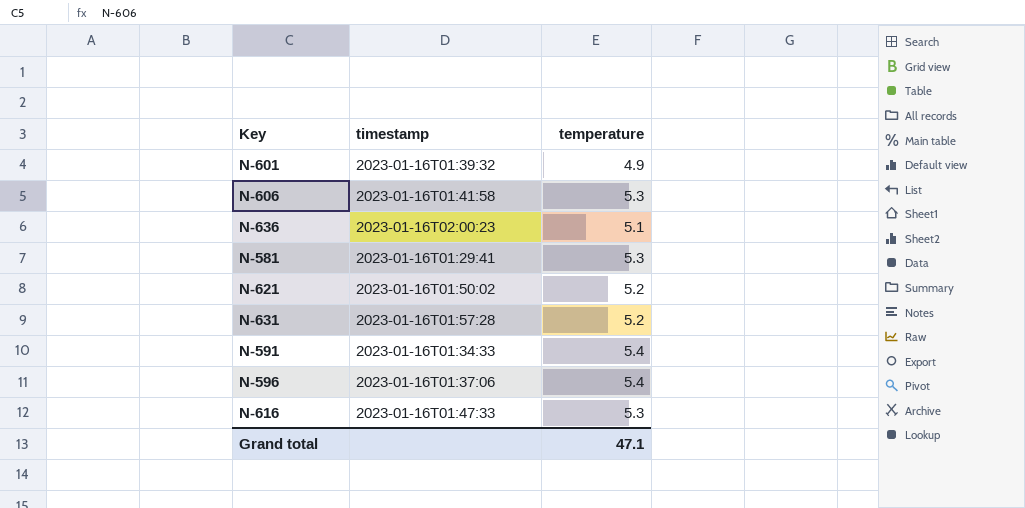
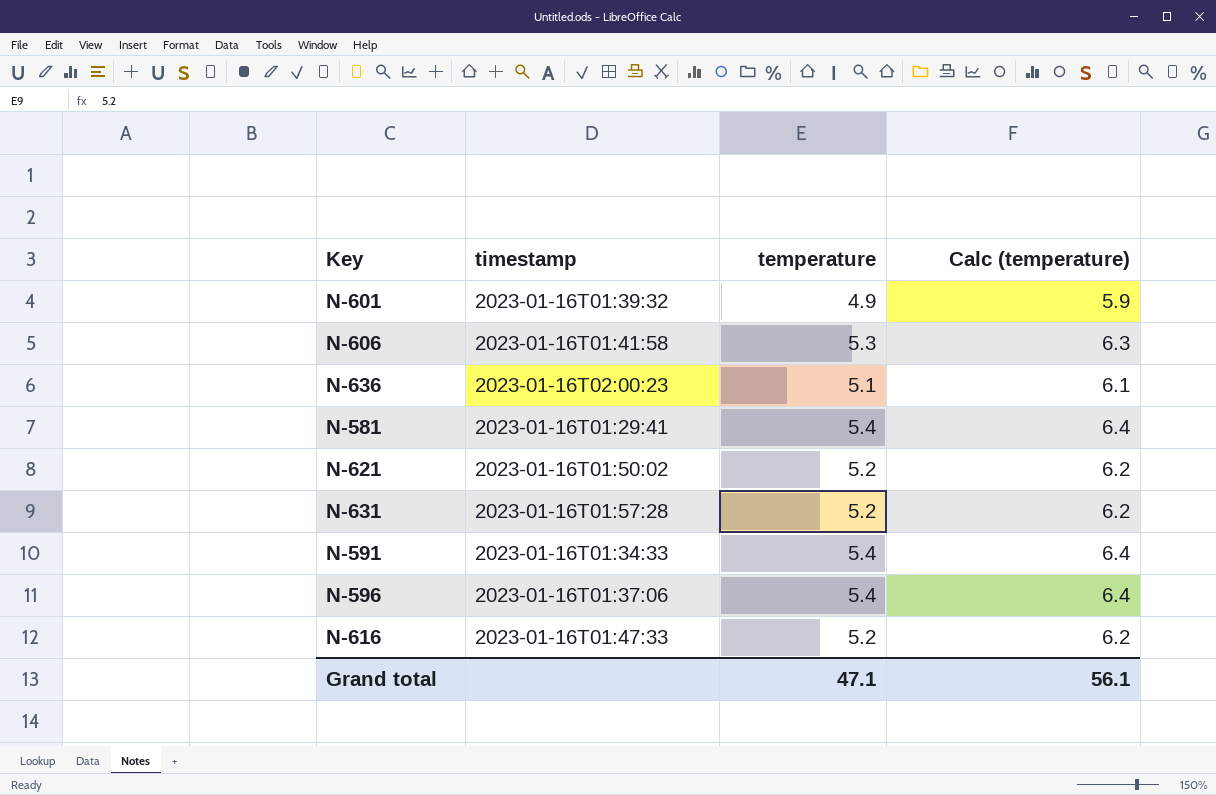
column Calc (temperature) | formula: none -> [temperature] + 1
N-581 | temperature: 5.3 -> 5.4
N-616 | temperature: 5.3 -> 5.2

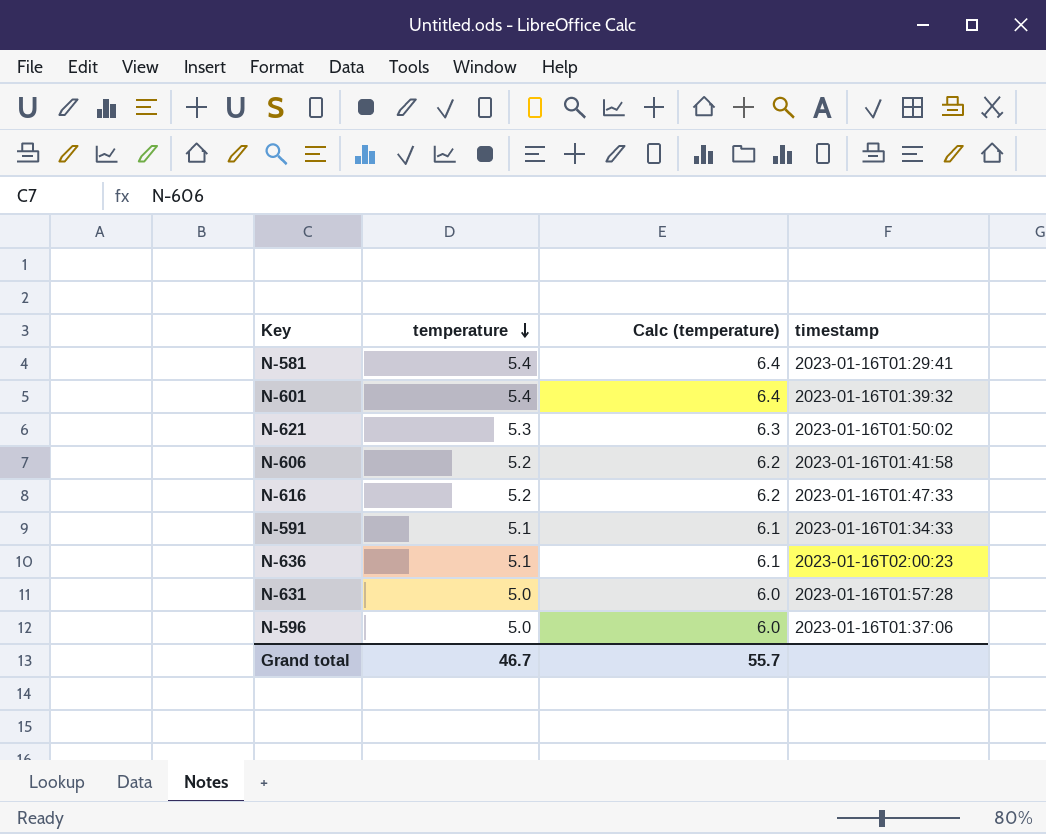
row order: none -> temperature descending
column timestamp | position: 2 -> 4
N-601 | temperature: 4.9 -> 5.4
N-601 | Calc (temperature): 5.9 -> 6.4
N-621 | temperature: 5.2 -> 5.3
N-621 | Calc (temperature): 6.2 -> 6.3
N-606 | temperature: 5.3 -> 5.2
N-606 | Calc (temperature): 6.3 -> 6.2
N-591 | temperature: 5.4 -> 5.1
N-591 | Calc (temperature): 6.4 -> 6.1
N-631 | temperature: 5.2 -> 5.0
N-631 | Calc (temperature): 6.2 -> 6.0
N-596 | temperature: 5.4 -> 5.0
N-596 | Calc (temperature): 6.4 -> 6.0
Grand total | temperature: 47.1 -> 46.7
Grand total | Calc (temperature): 56.1 -> 55.7

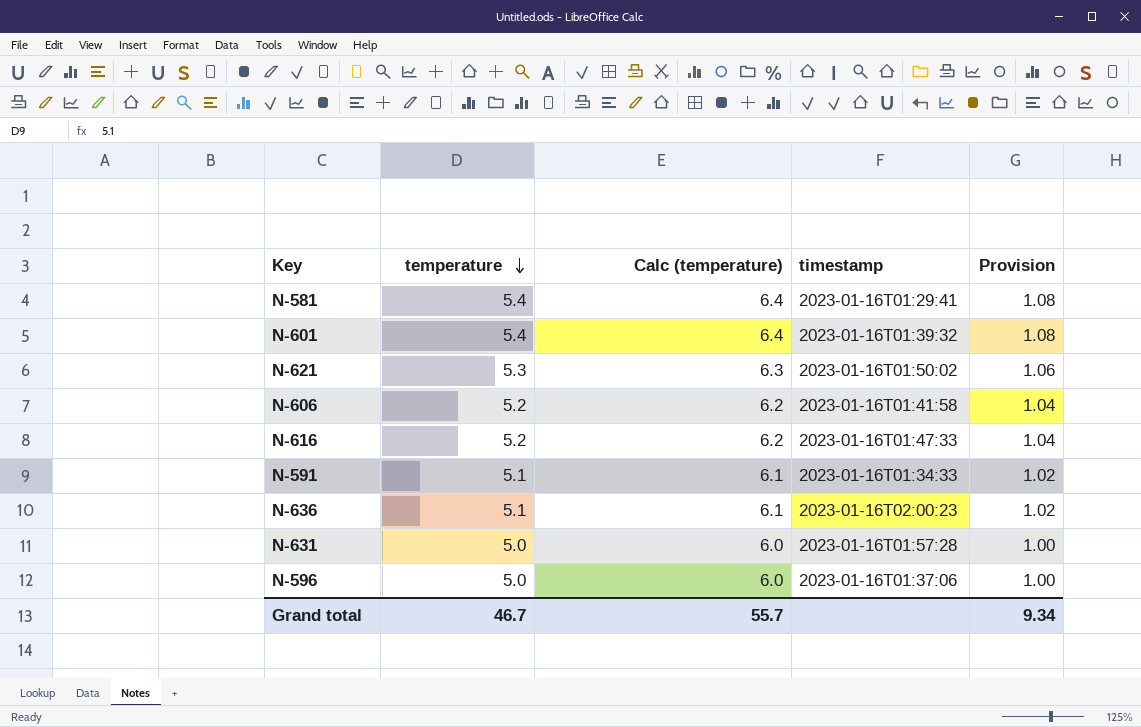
column Provision | formula: none -> [temperature] * 0.2

